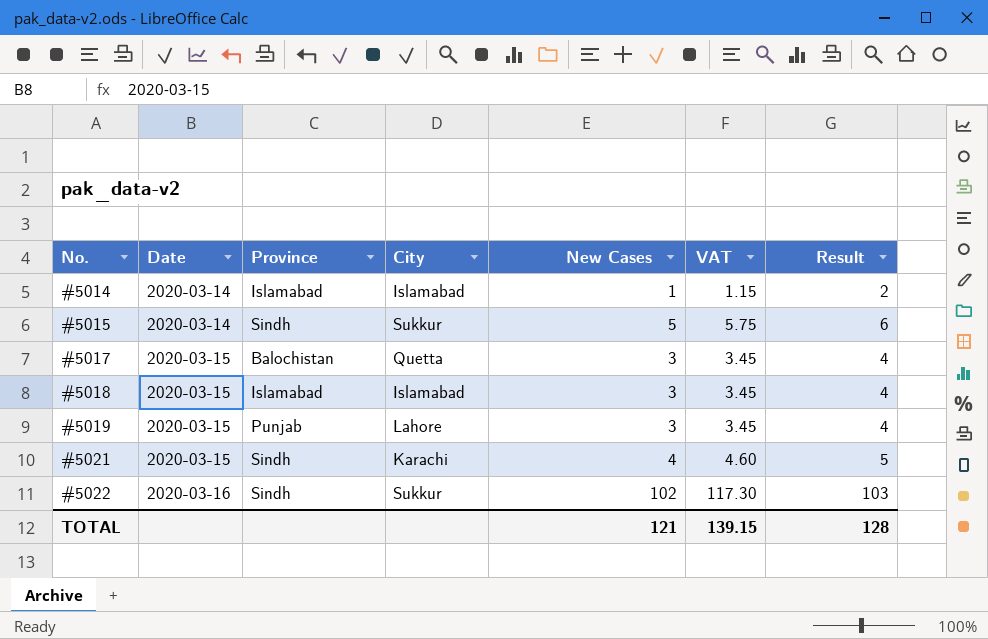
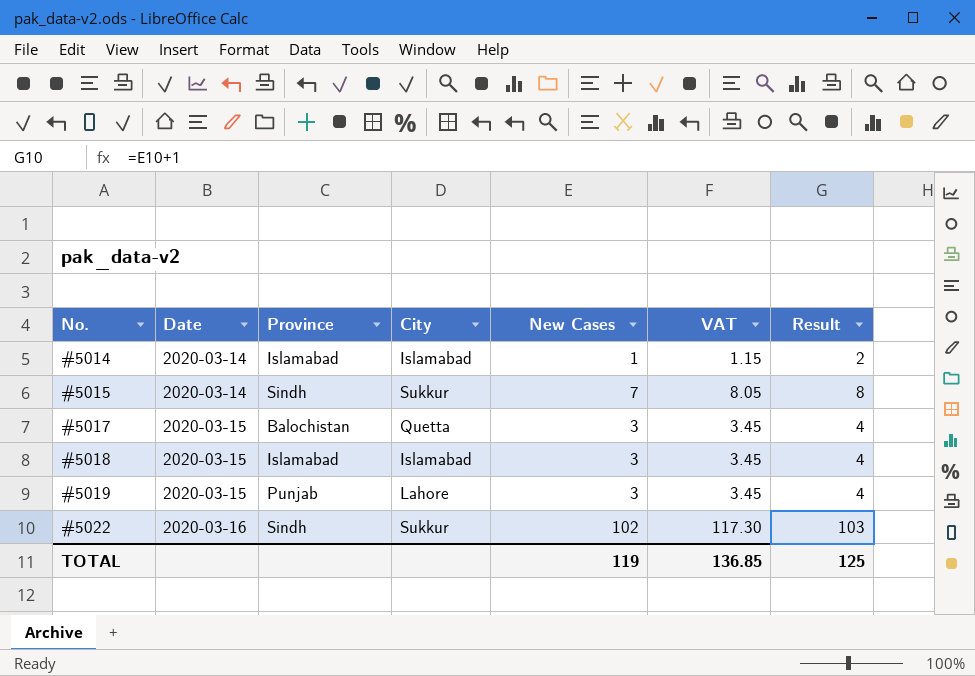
row #5021: 2020-03-15 | Sindh | Karachi | 4 | 4.60 | 5 -> none
#5015 | New Cases: 5 -> 7
#5015 | VAT: 5.75 -> 8.05
#5015 | Result: 6 -> 8
TOTAL | New Cases: 121 -> 119
TOTAL | VAT: 139.15 -> 136.85
TOTAL | Result: 128 -> 125

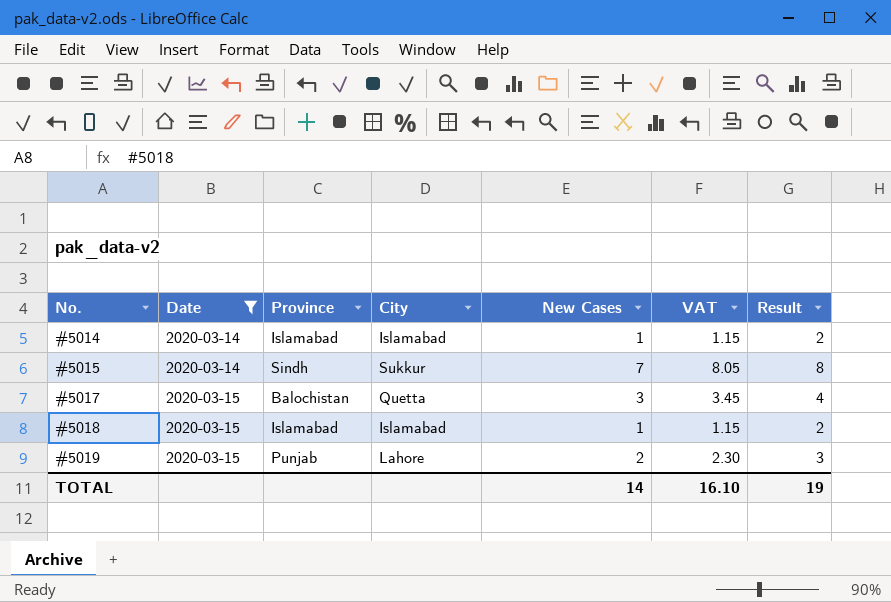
filter: none -> Date != 2020-03-16
#5018 | New Cases: 3 -> 1
#5018 | VAT: 3.45 -> 1.15
#5018 | Result: 4 -> 2
#5019 | New Cases: 3 -> 2
#5019 | VAT: 3.45 -> 2.30
#5019 | Result: 4 -> 3
TOTAL | New Cases: 119 -> 14
TOTAL | VAT: 136.85 -> 16.10
TOTAL | Result: 125 -> 19

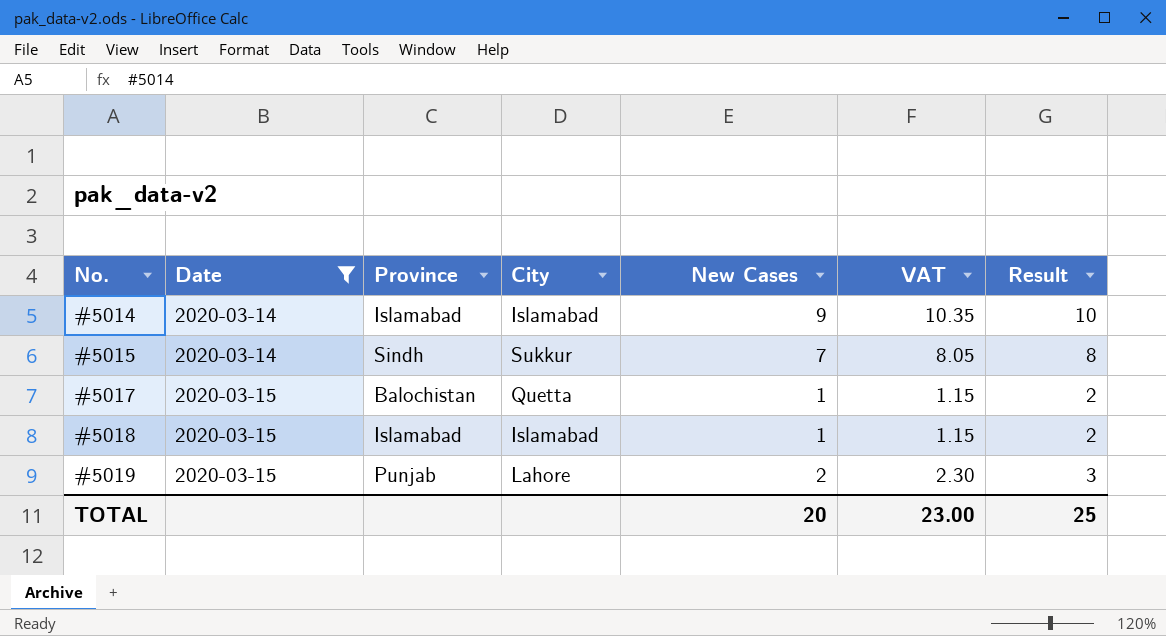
#5014 | New Cases: 1 -> 9
#5014 | VAT: 1.15 -> 10.35
#5014 | Result: 2 -> 10
#5017 | New Cases: 3 -> 1
#5017 | VAT: 3.45 -> 1.15
#5017 | Result: 4 -> 2
TOTAL | New Cases: 14 -> 20
TOTAL | VAT: 16.10 -> 23.00
TOTAL | Result: 19 -> 25

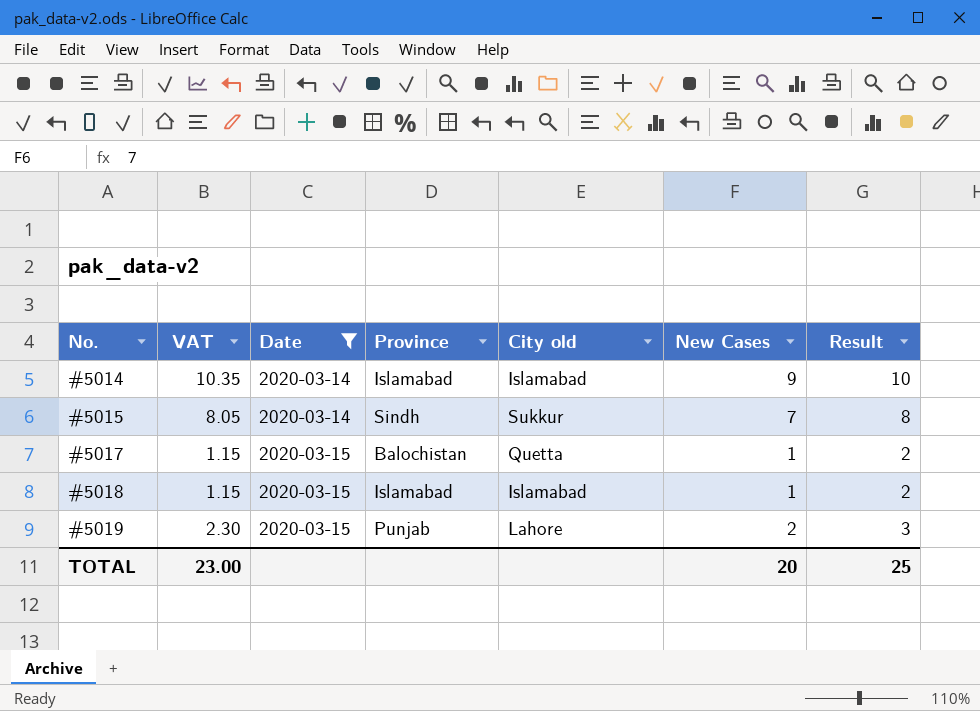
column VAT | position: 6 -> 2
column name: City -> City old

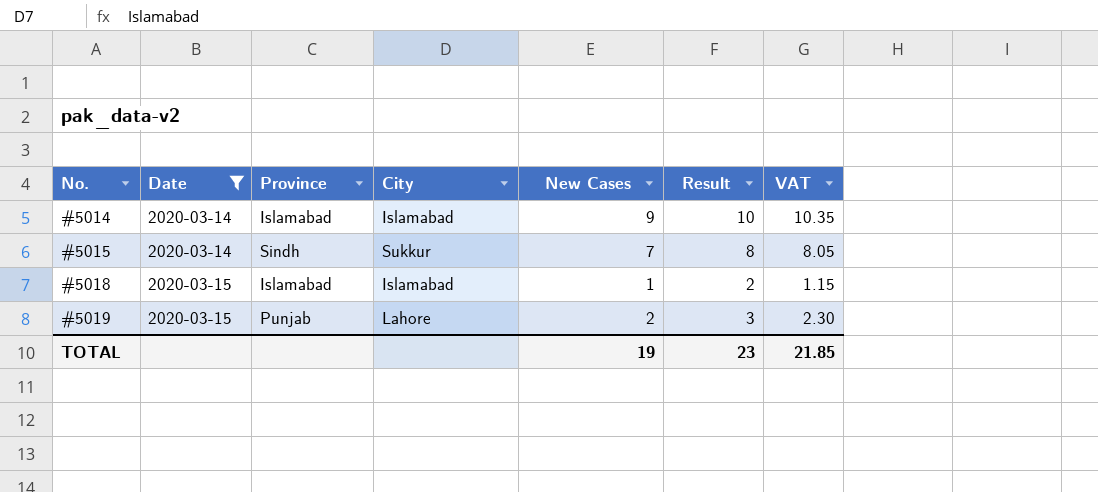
column name: City old -> City
column VAT | position: 2 -> 7
row #5017: 1.15 | 2020-03-15 | Balochistan | Quetta | 1 | 2 -> none
TOTAL | New Cases: 20 -> 19
TOTAL | Result: 25 -> 23
TOTAL | VAT: 23.00 -> 21.85

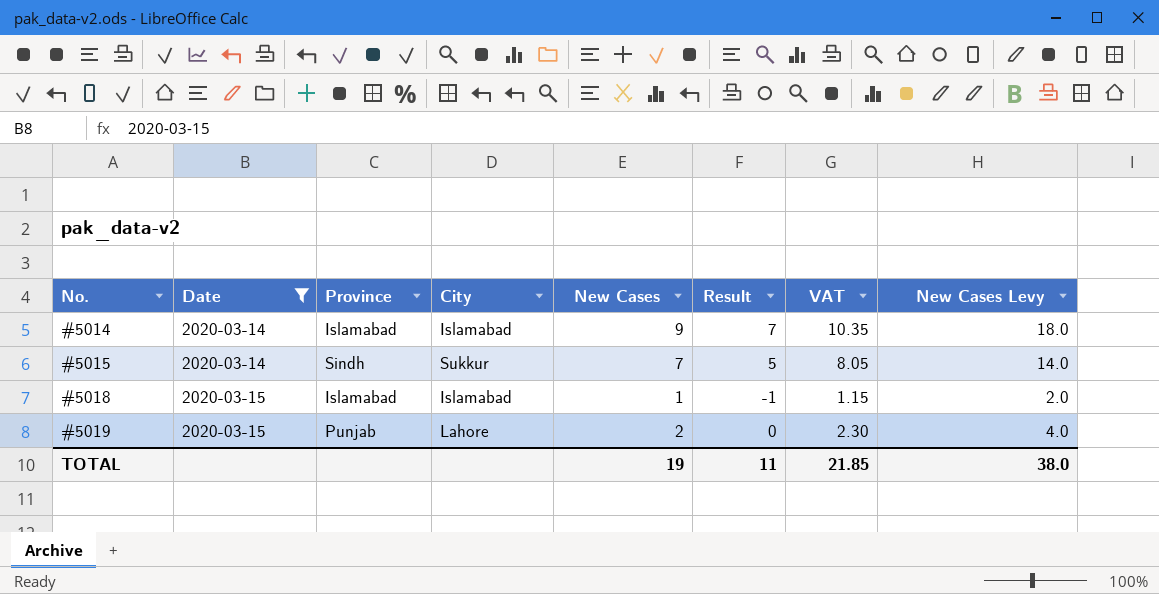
column Result | formula: [New Cases] + 1 -> [New Cases] - 2
column New Cases Levy | formula: none -> [New Cases] * 2
TOTAL | Result: 23 -> 11

